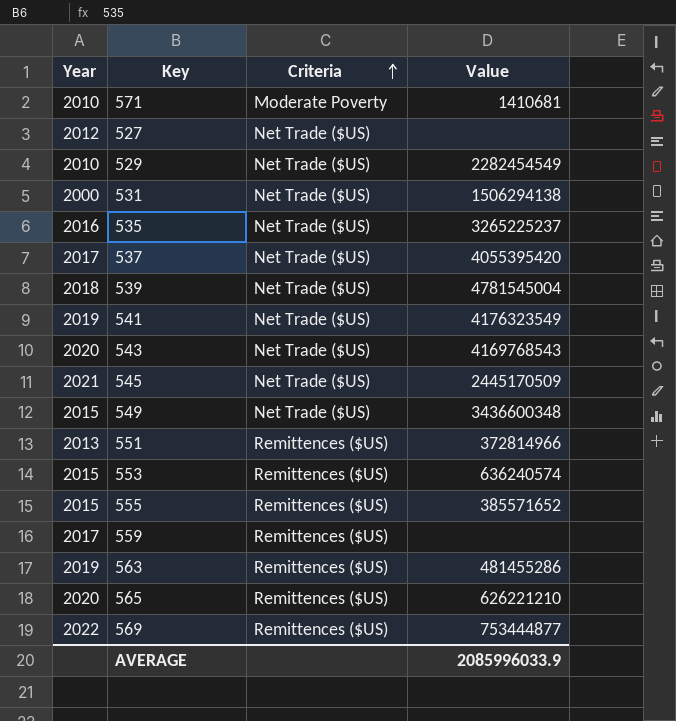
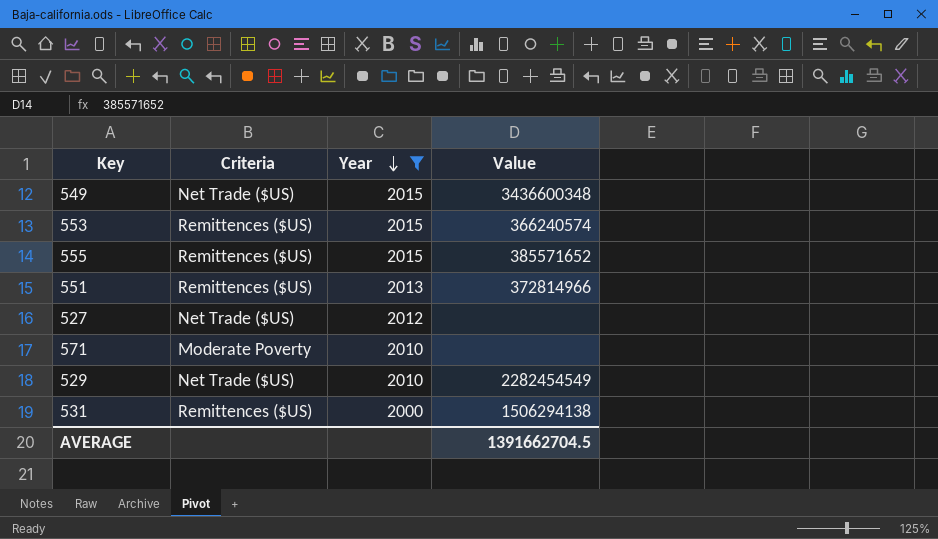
filter: none -> Year <= 2015
row order: Criteria ascending -> Year descending
column Year | position: 1 -> 3
553 | Value: 636240574 -> 366240574
571 | Value: 1410681 -> none
531 | Criteria: Net Trade ($US) -> Remittences ($US)
AVERAGE | Value: 2085996033.9 -> 1391662704.5

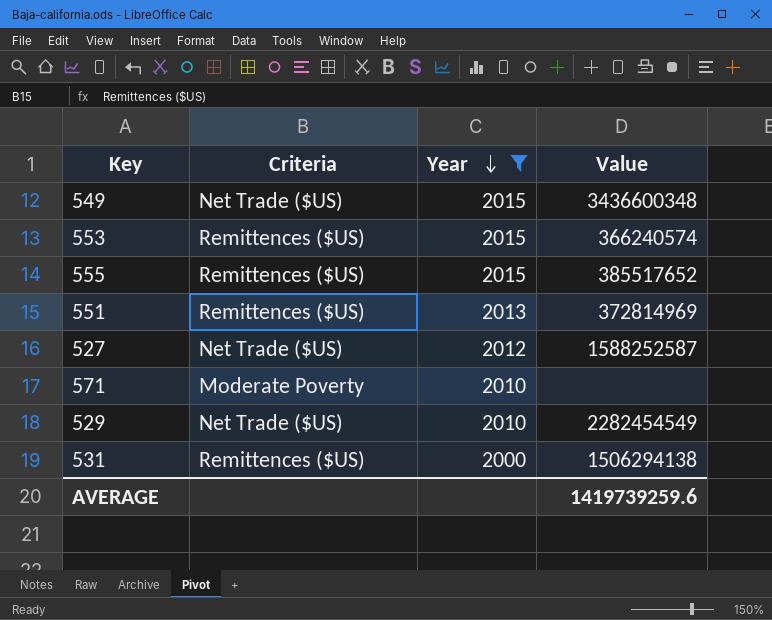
555 | Value: 385571652 -> 385517652
551 | Value: 372814966 -> 372814969
527 | Value: none -> 1588252587
AVERAGE | Value: 1391662704.5 -> 1419739259.6

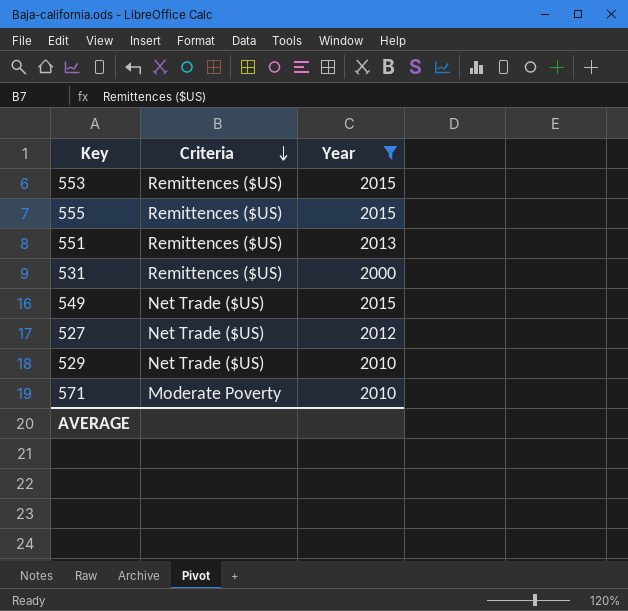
row order: Year descending -> Criteria descending
column Value | position: 4 -> none

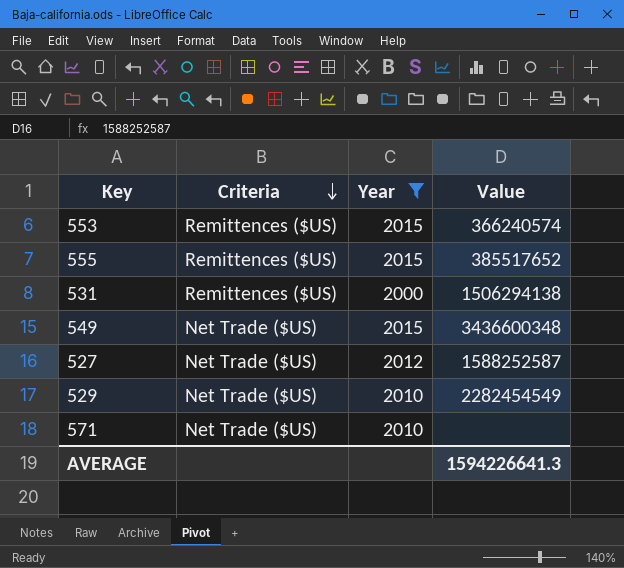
column Value | position: none -> 4
row 551: Remittences ($US) | 2013 -> none
571 | Criteria: Moderate Poverty -> Net Trade ($US)

